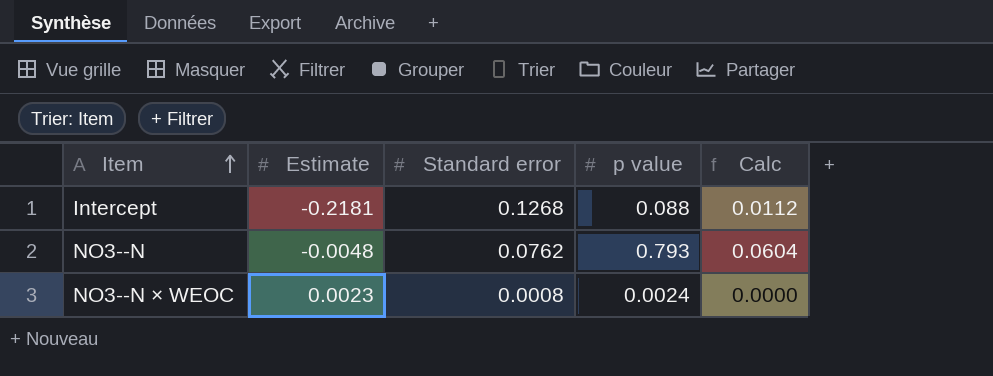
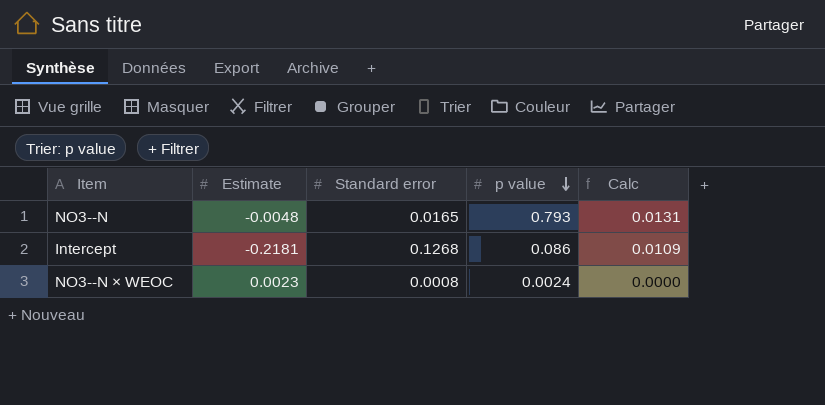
row order: Item ascending -> p value descending
NO3--N | Standard error: 0.0762 -> 0.0165
NO3--N | Calc: 0.0604 -> 0.0131
Intercept | p value: 0.088 -> 0.086
Intercept | Calc: 0.0112 -> 0.0109

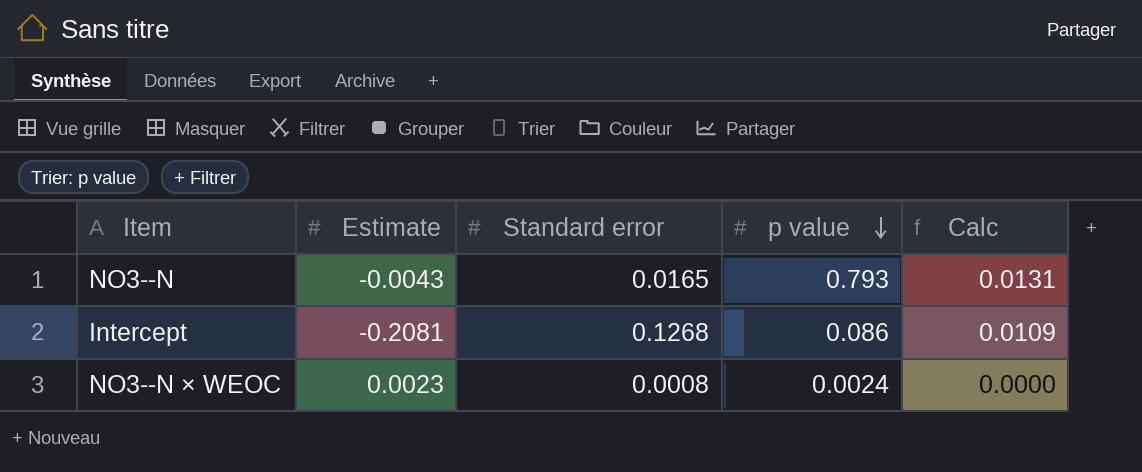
NO3--N | Estimate: -0.0048 -> -0.0043
Intercept | Estimate: -0.2181 -> -0.2081

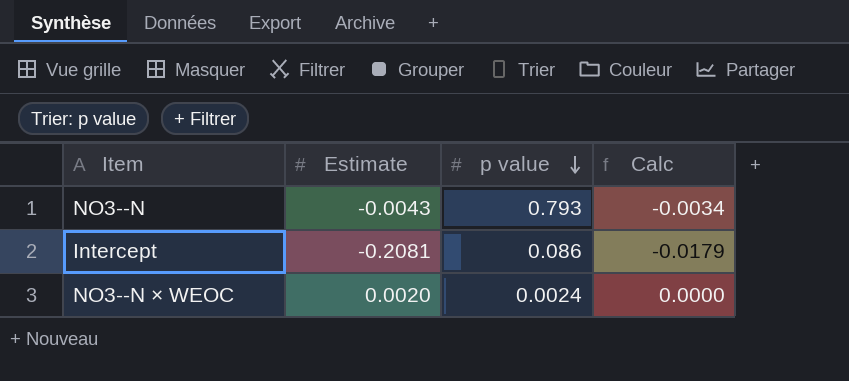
column Standard error | position: 3 -> none
column Calc | formula: [Standard error] * [p value] -> [Estimate] * [p value]
NO3--N × WEOC | Estimate: 0.0023 -> 0.0020

